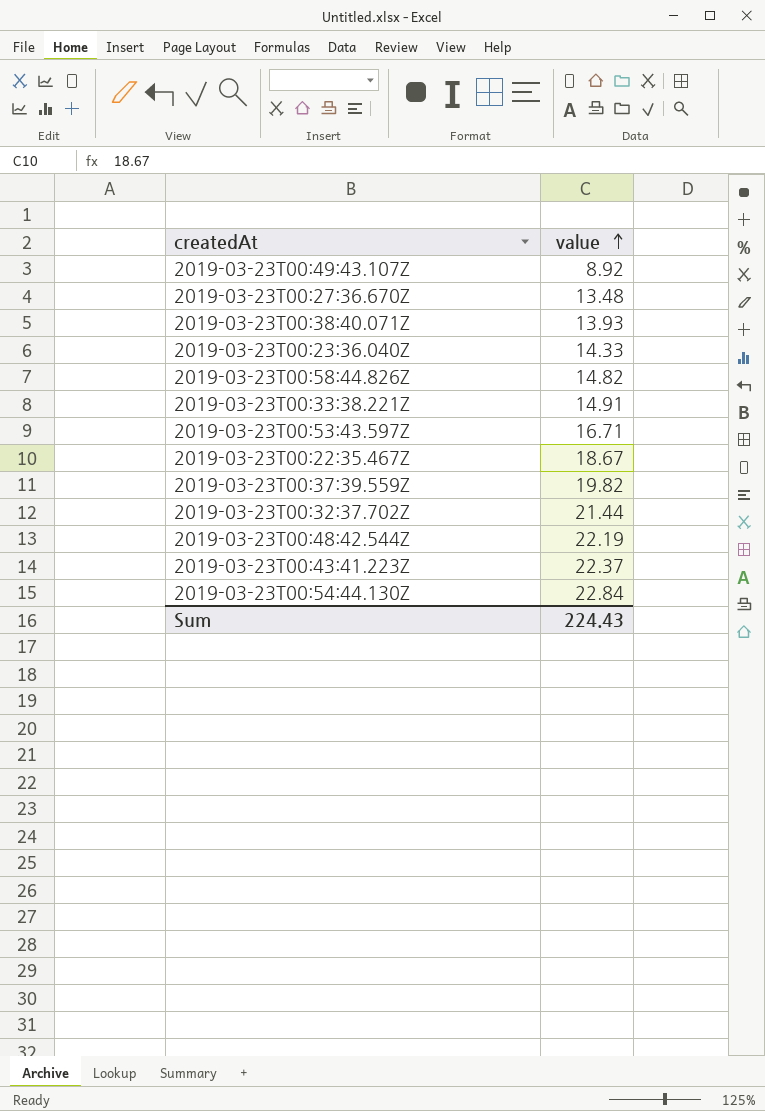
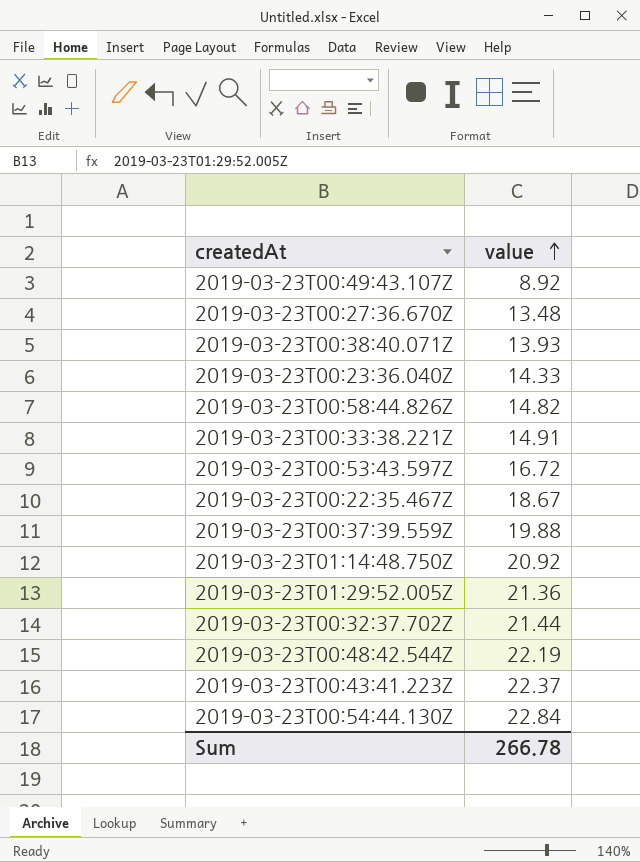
2019-03-23T00:53:43.597Z | value: 16.71 -> 16.72
2019-03-23T00:37:39.559Z | value: 19.82 -> 19.88
row 2019-03-23T01:14:48.750Z: none -> 20.92
row 2019-03-23T01:29:52.005Z: none -> 21.36
Sum | value: 224.43 -> 266.78

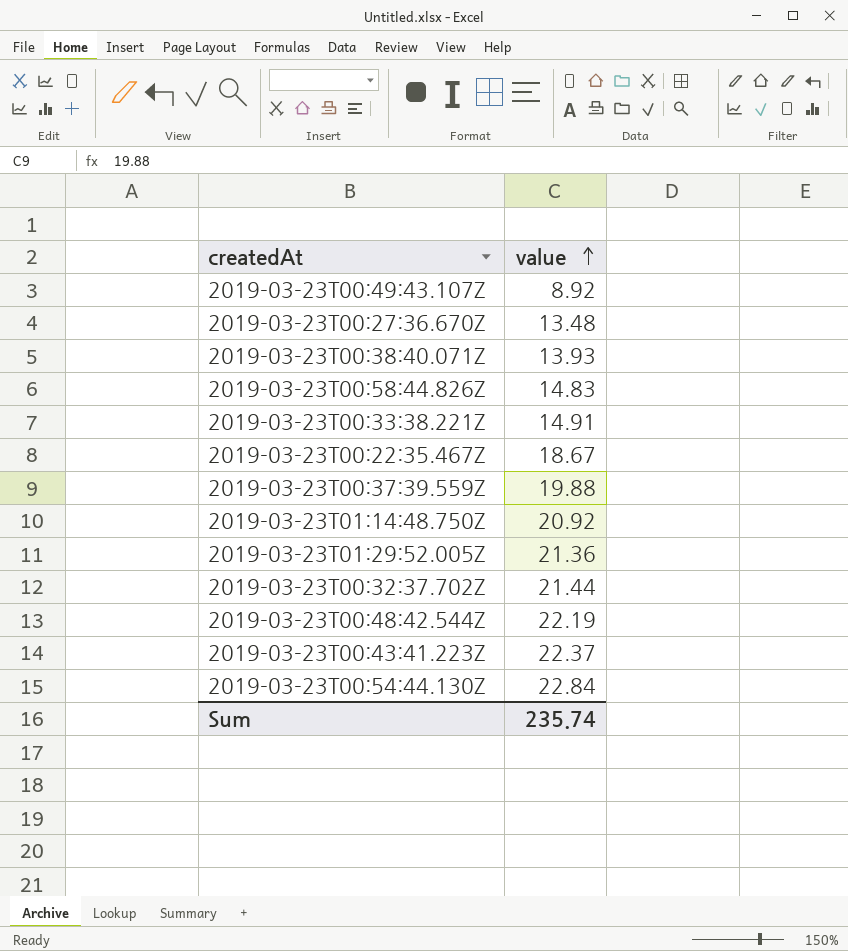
row 2019-03-23T00:23:36.040Z: 14.33 -> none
row 2019-03-23T00:53:43.597Z: 16.72 -> none
2019-03-23T00:58:44.826Z | value: 14.82 -> 14.83
Sum | value: 266.78 -> 235.74

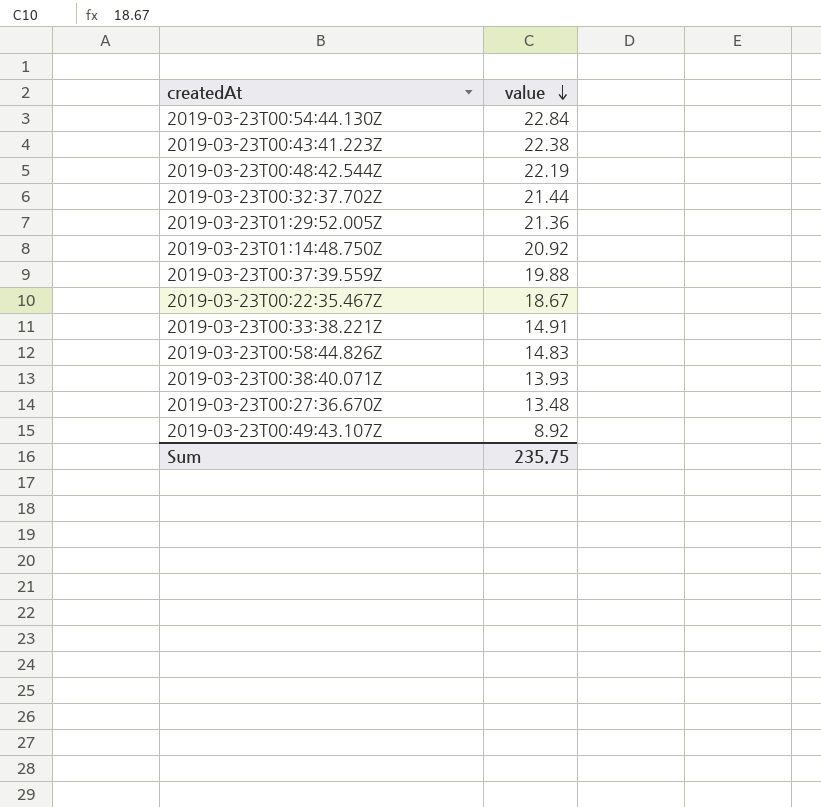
row order: value ascending -> value descending
2019-03-23T00:43:41.223Z | value: 22.37 -> 22.38
Sum | value: 235.74 -> 235.75

